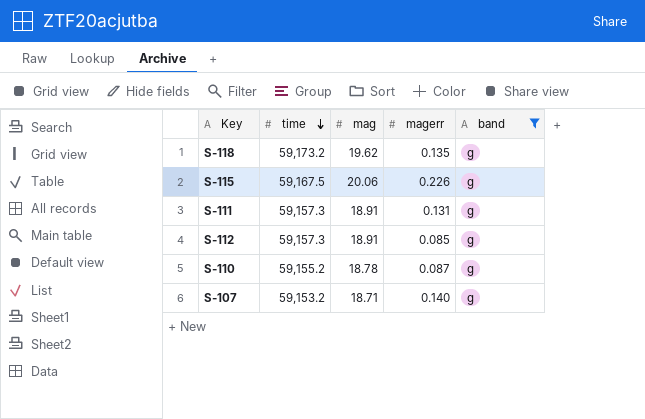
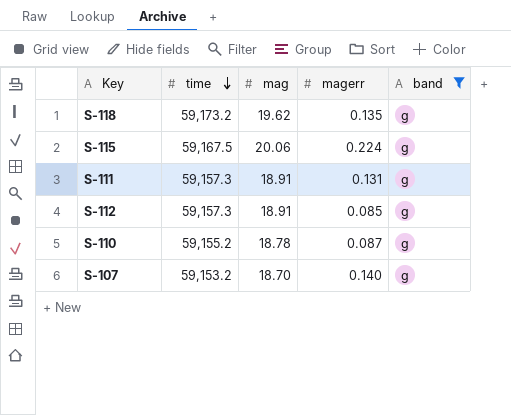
S-115 | magerr: 0.226 -> 0.224
S-107 | mag: 18.71 -> 18.70

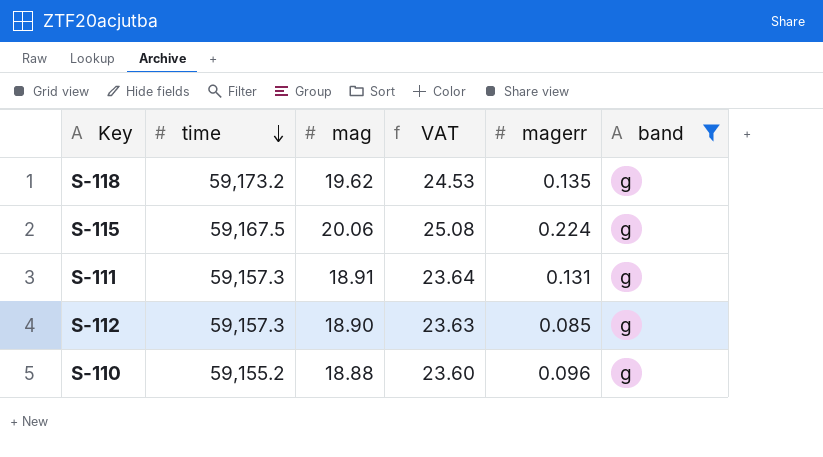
column VAT | formula: none -> [mag] * 1.25
row S-107: 59,153.2 | 18.70 | 0.140 | g -> none
S-112 | mag: 18.91 -> 18.90
S-110 | mag: 18.78 -> 18.88
S-110 | magerr: 0.087 -> 0.096

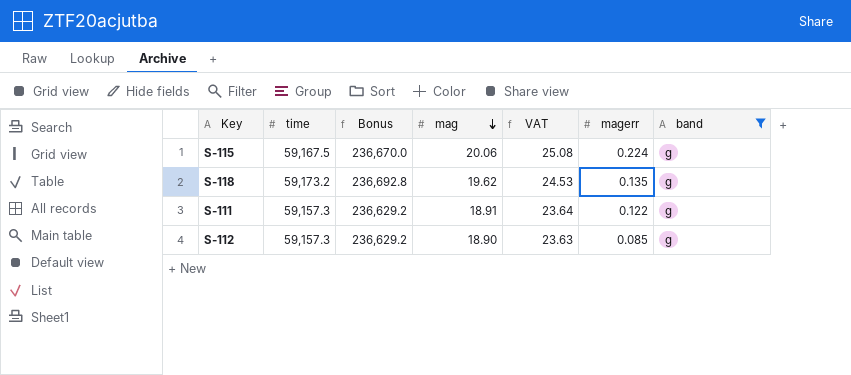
row order: time descending -> mag descending
column Bonus | formula: none -> [time] * 4
row S-110: 59,155.2 | 18.88 | 23.60 | 0.096 | g -> none
S-111 | magerr: 0.131 -> 0.122

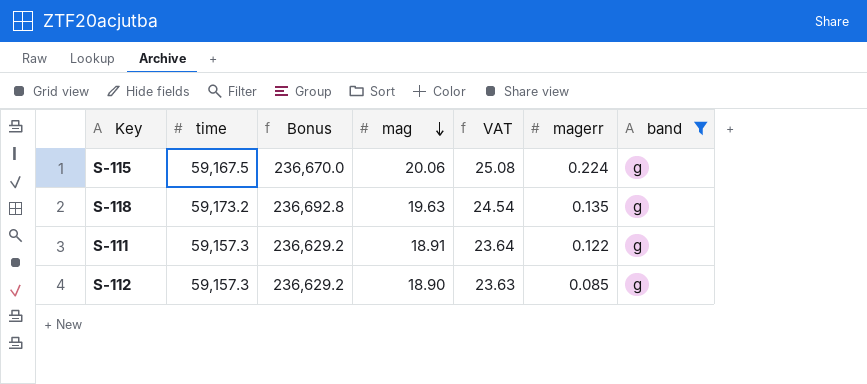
S-118 | mag: 19.62 -> 19.63
S-118 | VAT: 24.53 -> 24.54

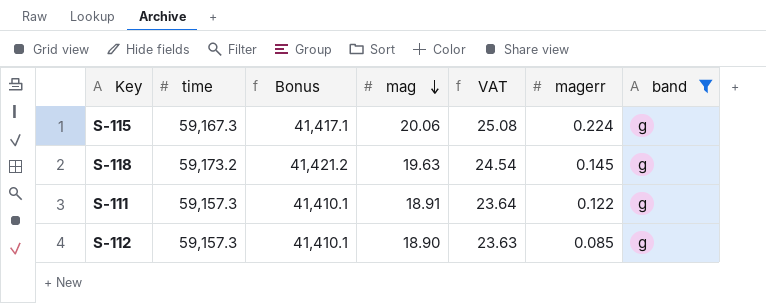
column Bonus | formula: [time] * 4 -> [time] * 0.7
S-115 | time: 59,167.5 -> 59,167.3
S-118 | magerr: 0.135 -> 0.145

